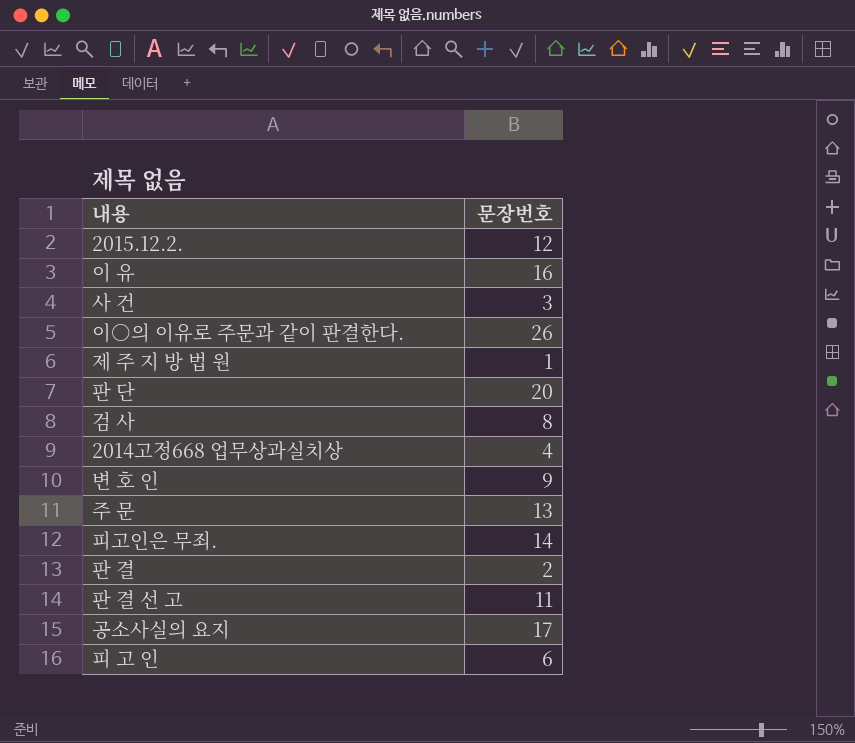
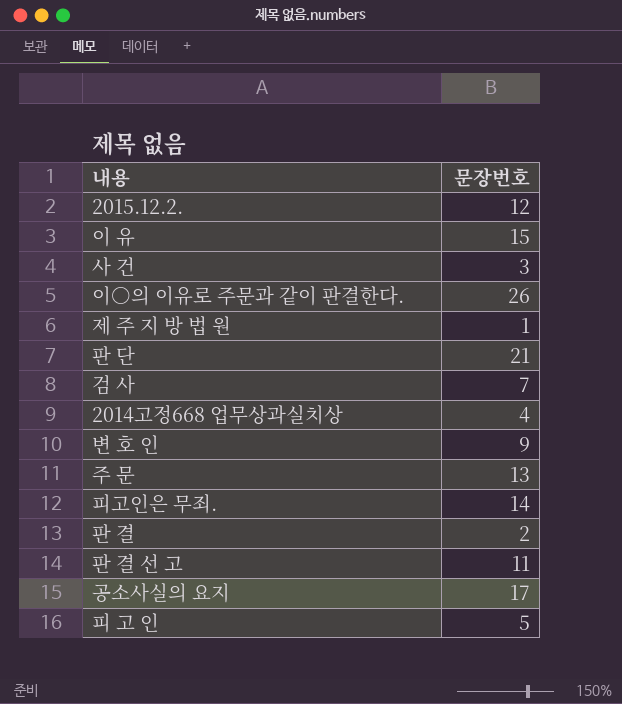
이 유 | 문장번호: 16 -> 15
판 단 | 문장번호: 20 -> 21
검 사 | 문장번호: 8 -> 7
피 고 인 | 문장번호: 6 -> 5

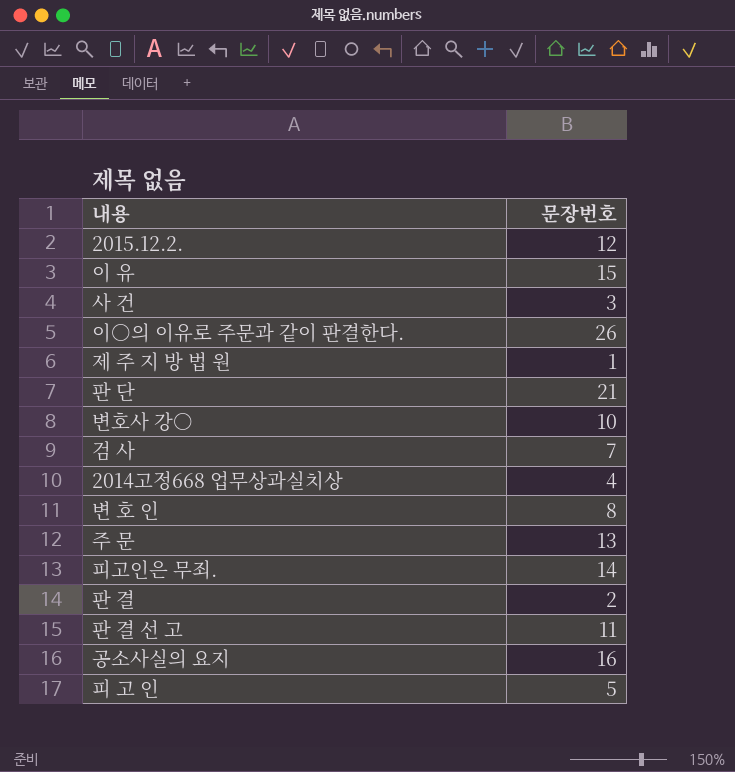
row 변호사 강○: none -> 10
변 호 인 | 문장번호: 9 -> 8
공소사실의 요지 | 문장번호: 17 -> 16

